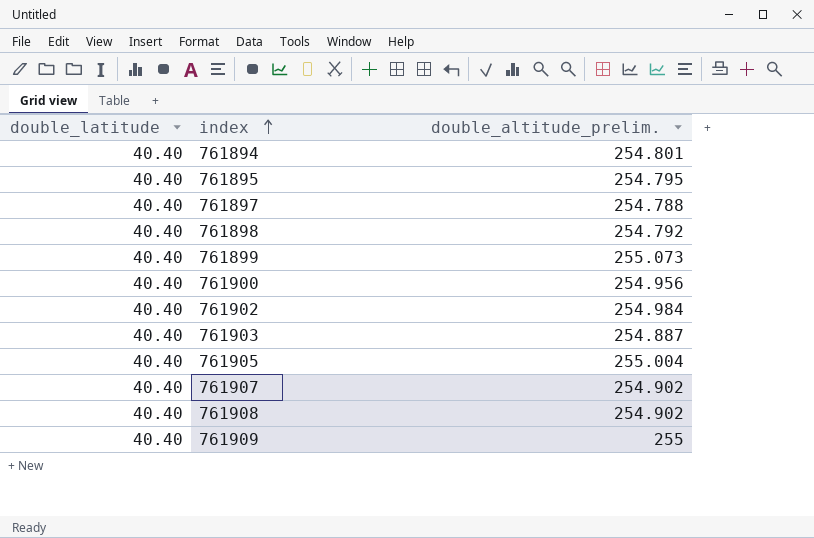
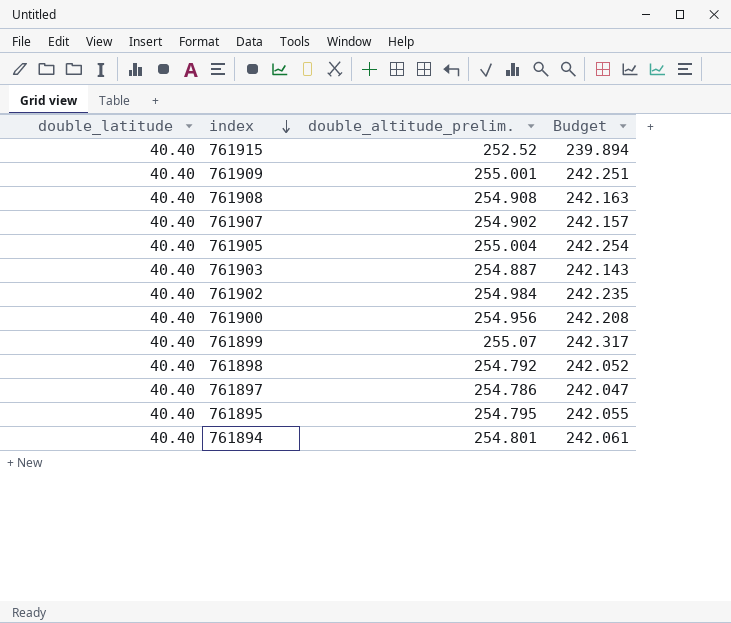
row order: index ascending -> index descending
column Budget | formula: none -> [double_altitude_prelim.] * 0.95
row 761915: none -> 40.40 | 252.52 | 239.894
761909 | double_altitude_prelim.: 255 -> 255.001
761908 | double_altitude_prelim.: 254.902 -> 254.908
761899 | double_altitude_prelim.: 255.073 -> 255.07
761897 | double_altitude_prelim.: 254.788 -> 254.786

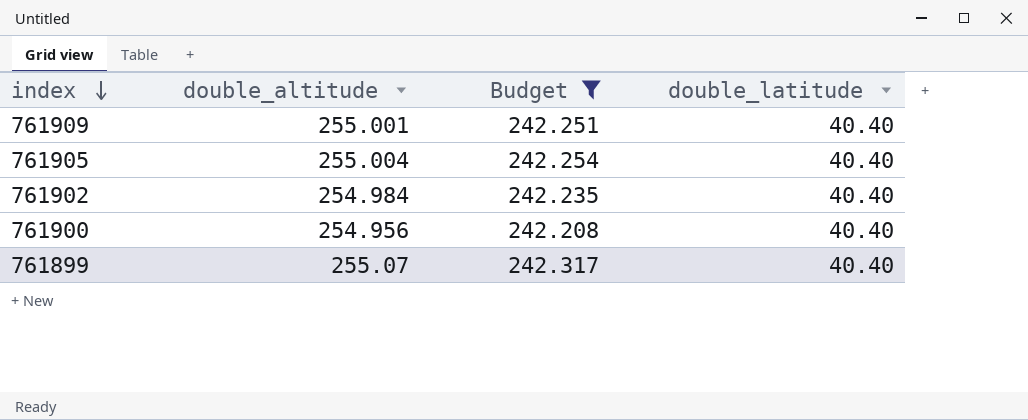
filter: none -> Budget >= 242.208
column name: double_altitude_prelim. -> double_altitude
column double_latitude | position: 1 -> 4

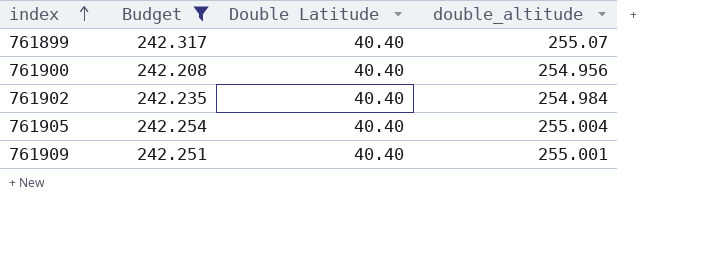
row order: index descending -> index ascending
column name: double_latitude -> Double Latitude
column double_altitude | position: 2 -> 4

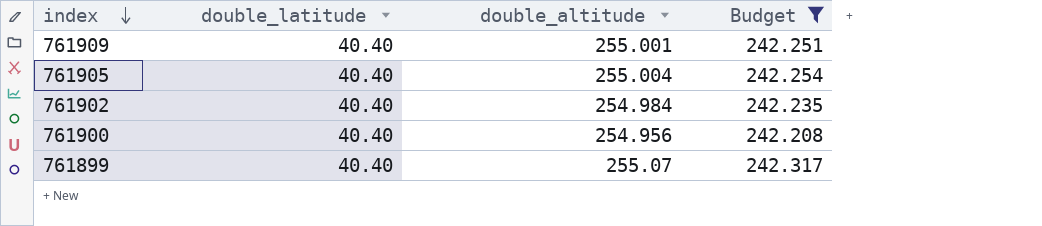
row order: index ascending -> index descending
column name: Double Latitude -> double_latitude
column Budget | position: 2 -> 4

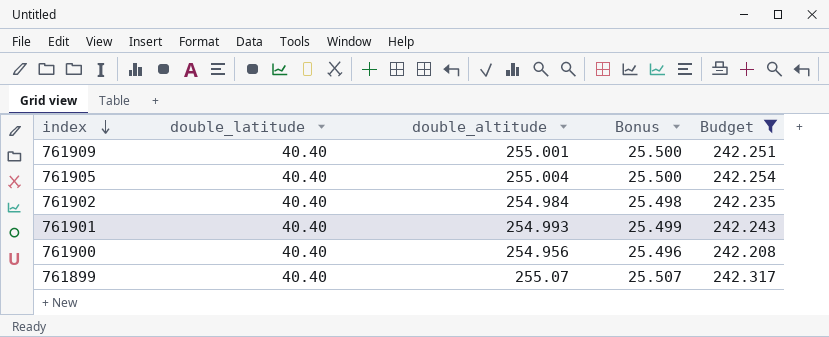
column Bonus | formula: none -> [double_altitude] * 0.1
row 761901: none -> 40.40 | 254.993 | 25.499 | 242.243

